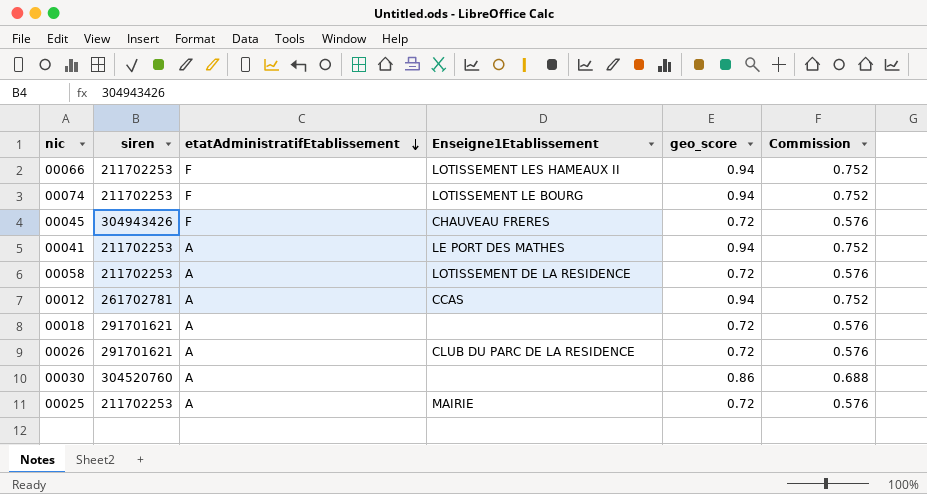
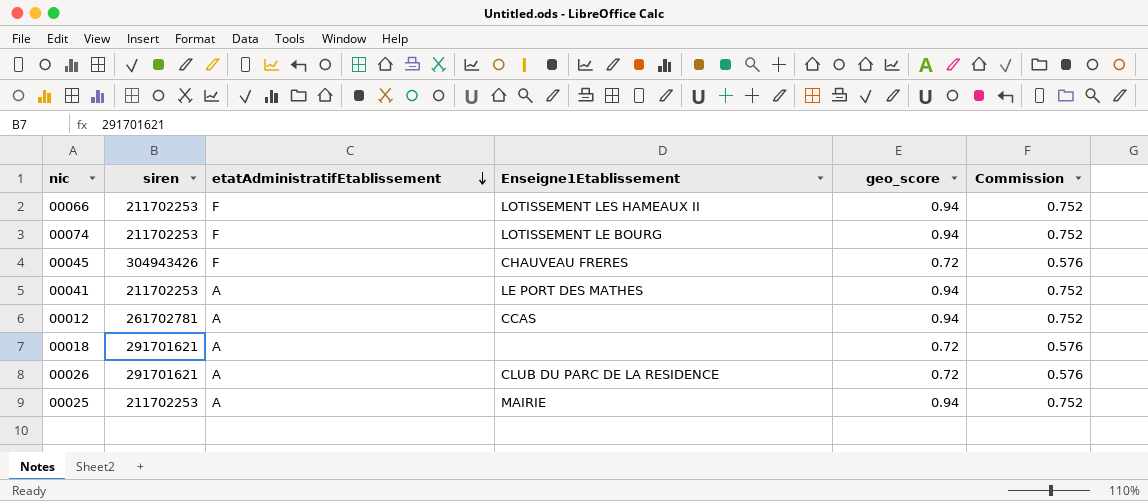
row 00058: 211702253 | A | LOTISSEMENT DE LA RESIDENCE | 0.72 | 0.576 -> none
row 00030: 304520760 | A | none | 0.86 | 0.688 -> none
00025 | geo_score: 0.72 -> 0.94
00025 | Commission: 0.576 -> 0.752

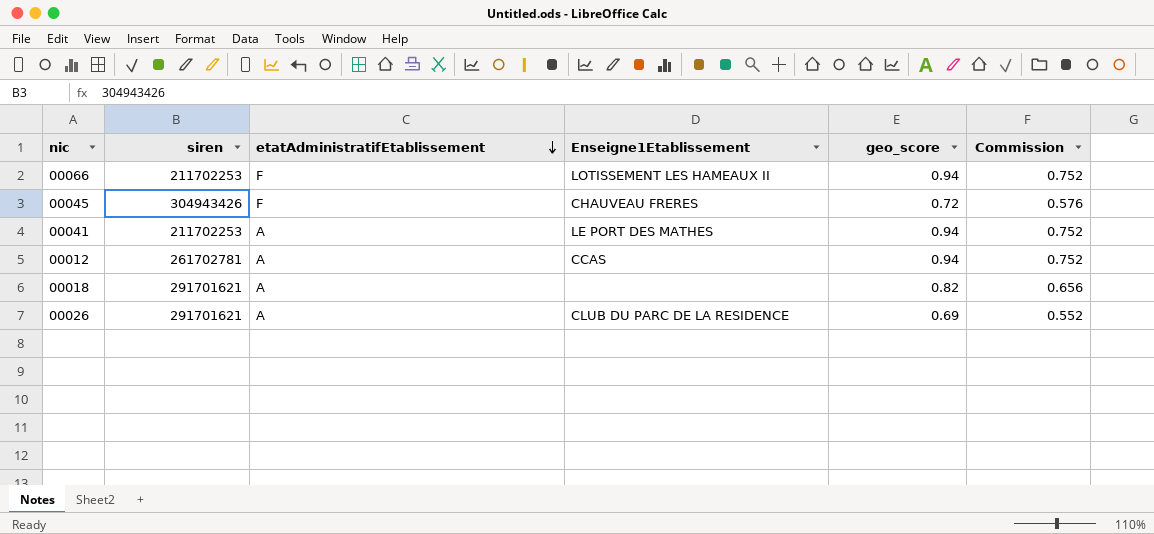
row 00074: 211702253 | F | LOTISSEMENT LE BOURG | 0.94 | 0.752 -> none
row 00025: 211702253 | A | MAIRIE | 0.94 | 0.752 -> none
00018 | geo_score: 0.72 -> 0.82
00018 | Commission: 0.576 -> 0.656
00026 | geo_score: 0.72 -> 0.69
00026 | Commission: 0.576 -> 0.552

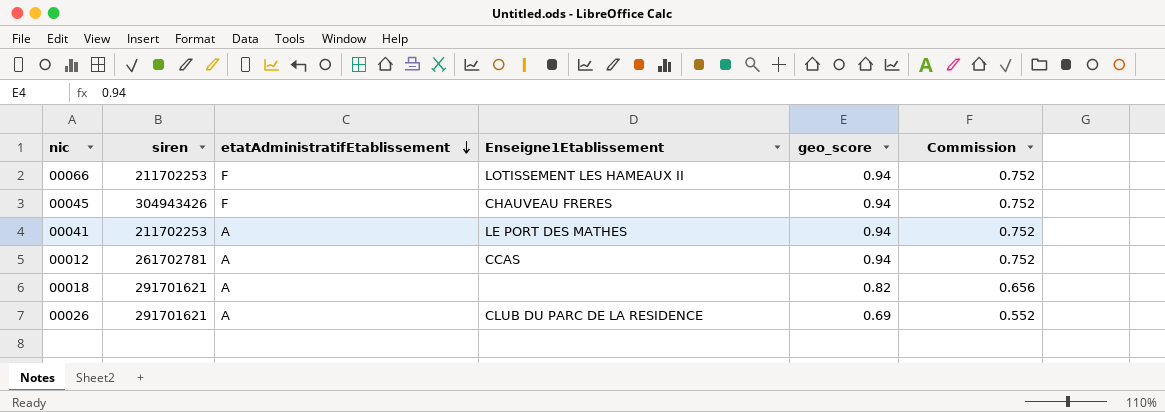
00045 | geo_score: 0.72 -> 0.94
00045 | Commission: 0.576 -> 0.752

